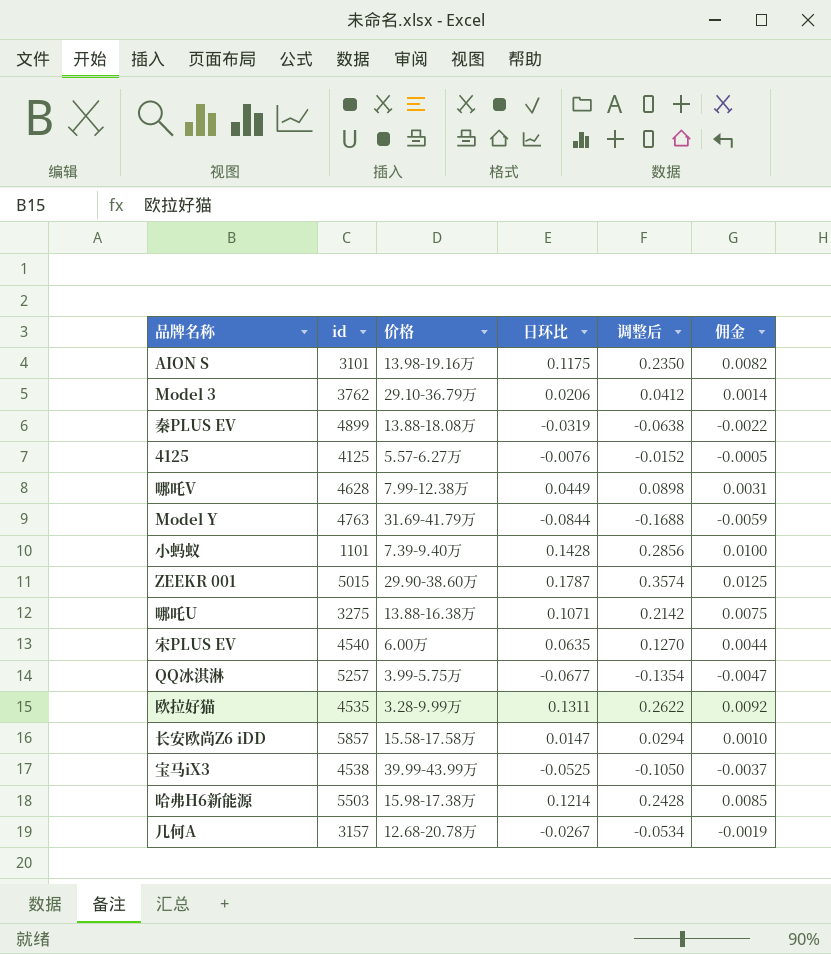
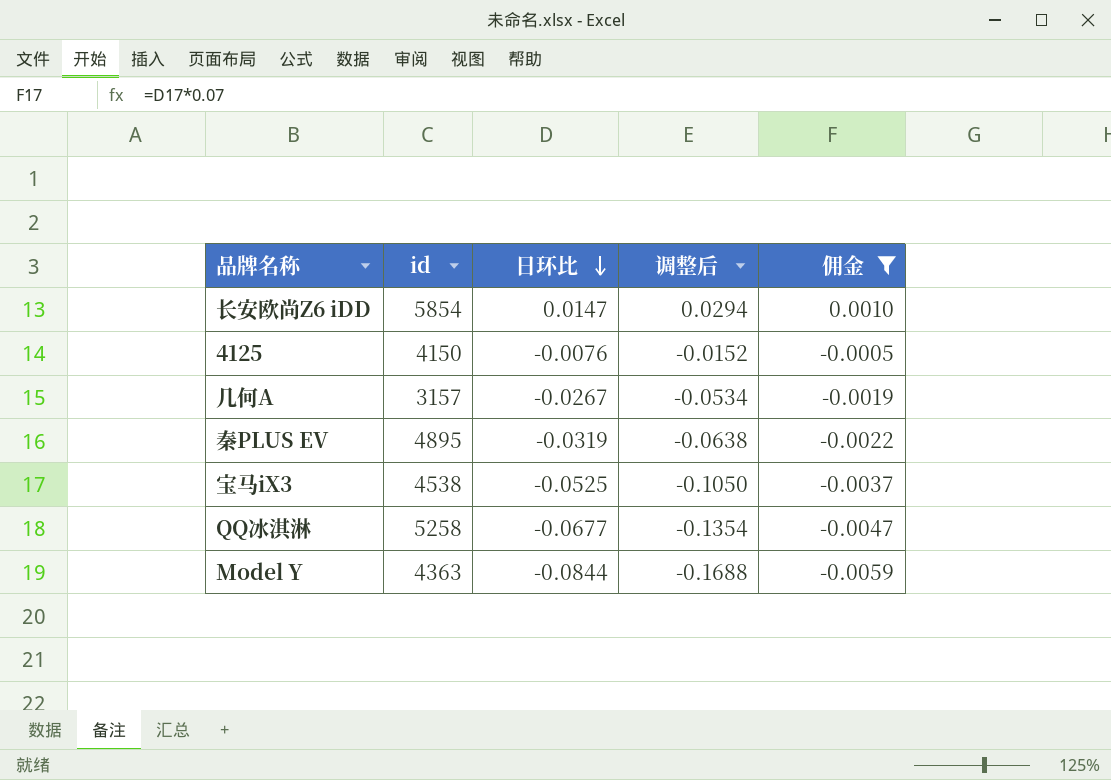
filter: none -> 佣金 <= 0.0010
row order: none -> 日环比 descending
column 价格 | position: 3 -> none
长安欧尚Z6 iDD | id: 5857 -> 5854
4125 | id: 4125 -> 4150
秦PLUS EV | id: 4899 -> 4895
QQ冰淇淋 | id: 5257 -> 5258
Model Y | id: 4763 -> 4363

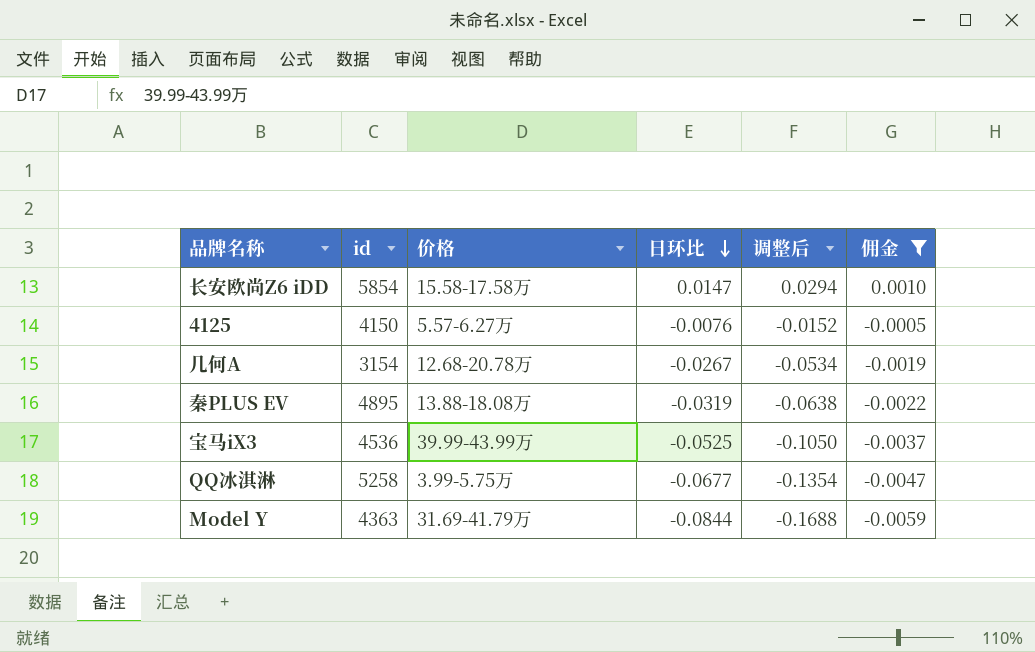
column 价格 | position: none -> 3
几何A | id: 3157 -> 3154
宝马iX3 | id: 4538 -> 4536

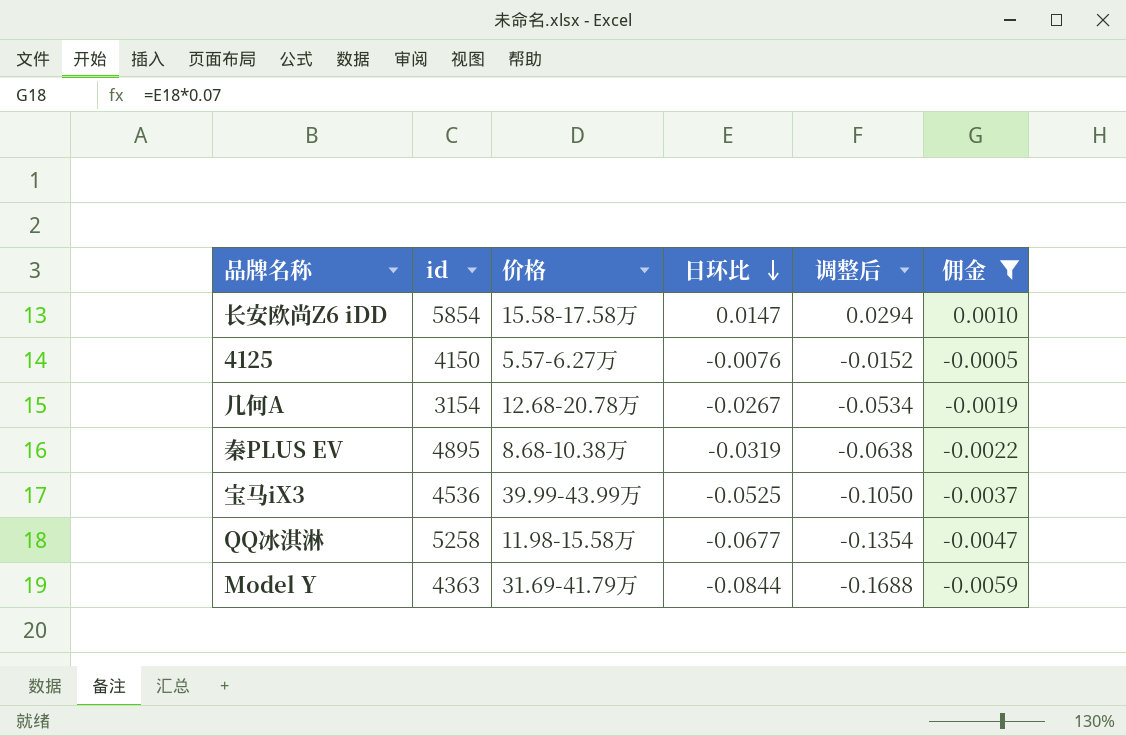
秦PLUS EV | 价格: 13.88-18.08万 -> 8.68-10.38万
QQ冰淇淋 | 价格: 3.99-5.75万 -> 11.98-15.58万

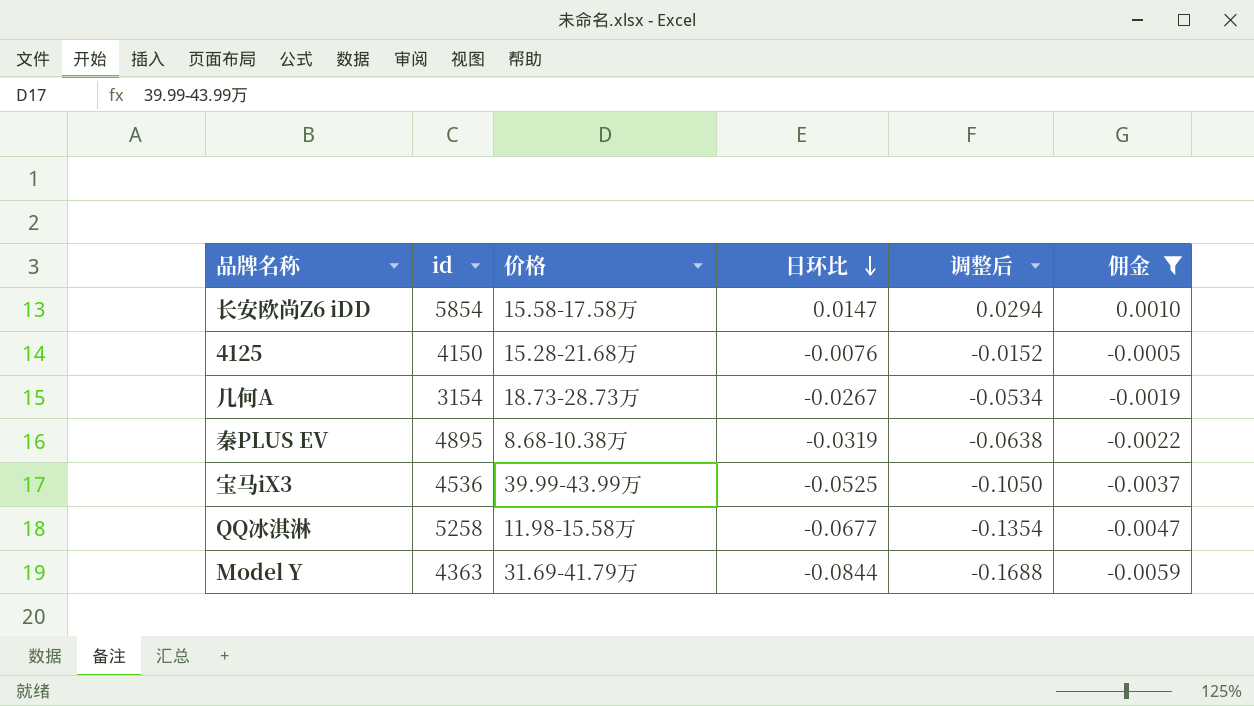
4125 | 价格: 5.57-6.27万 -> 15.28-21.68万
几何A | 价格: 12.68-20.78万 -> 18.73-28.73万

